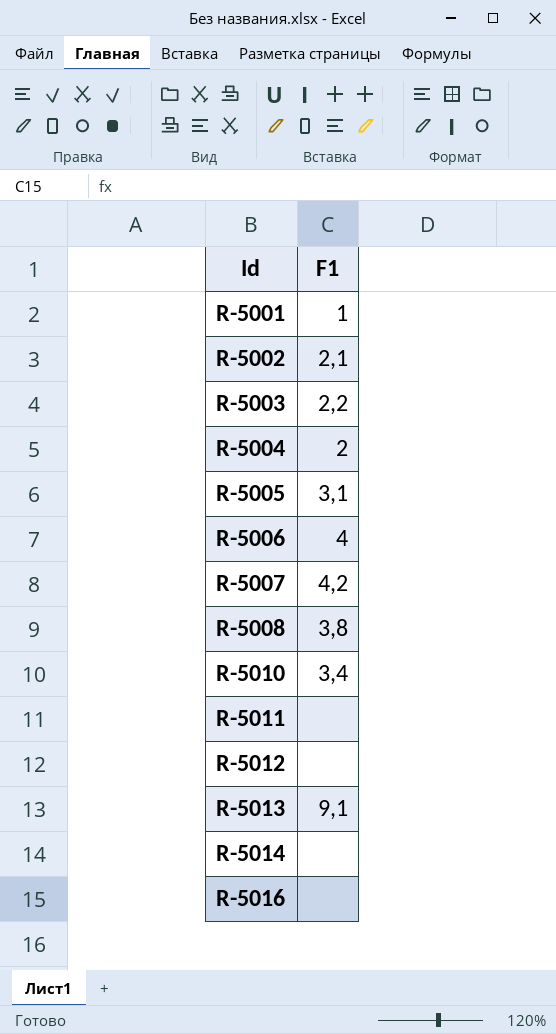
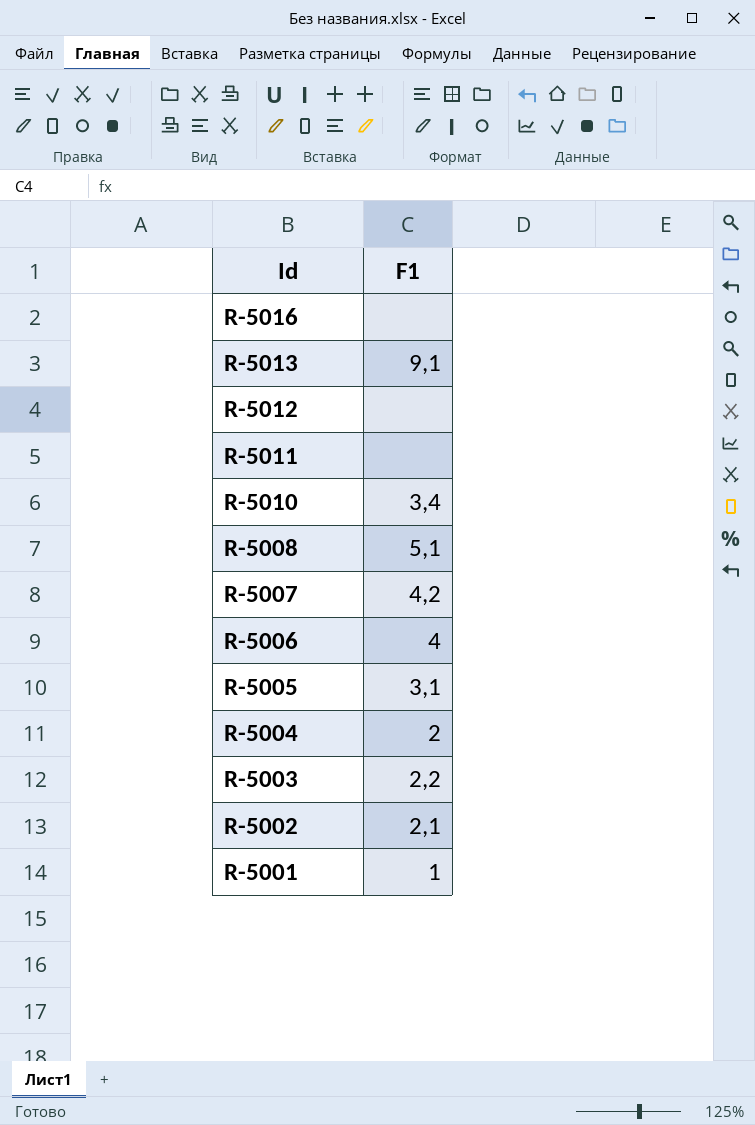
row order: Id ascending -> Id descending
row R-5014: none -> none
R-5008 | F1: 3,8 -> 5,1

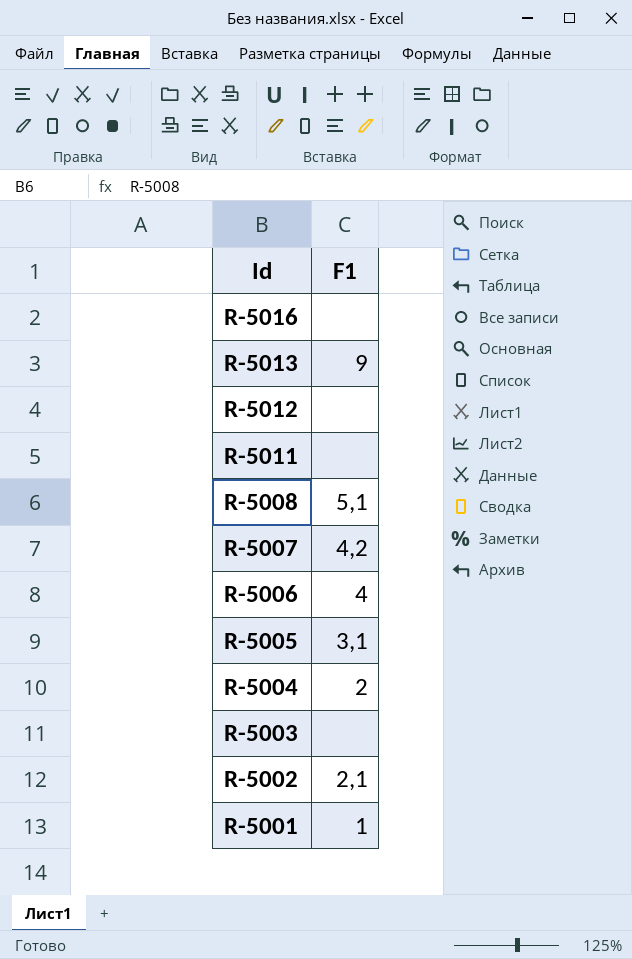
row R-5010: 3,4 -> none
R-5013 | F1: 9,1 -> 9
R-5003 | F1: 2,2 -> none

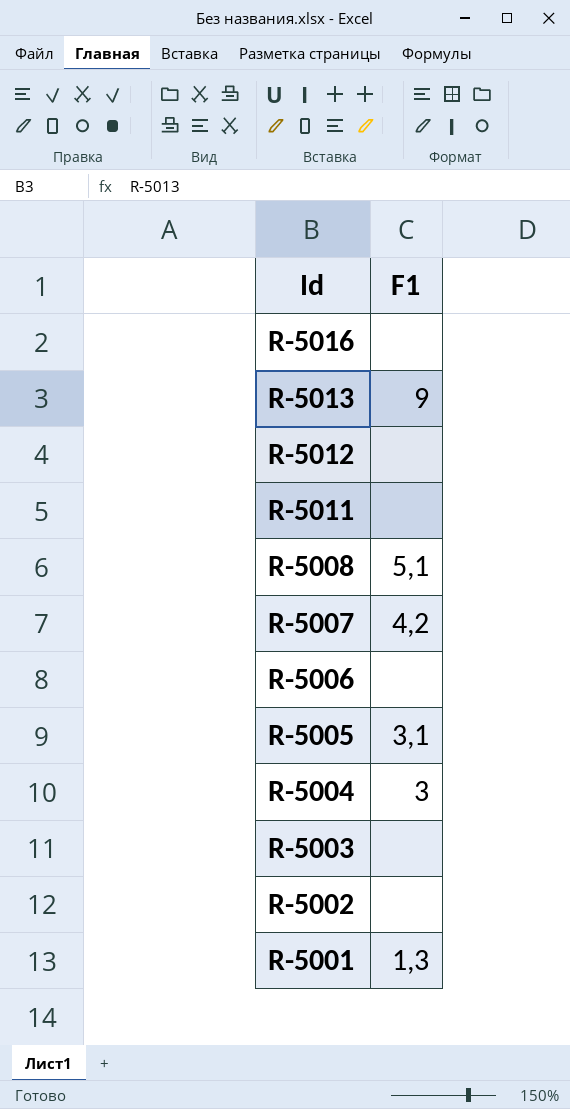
R-5006 | F1: 4 -> none
R-5004 | F1: 2 -> 3
R-5002 | F1: 2,1 -> none
R-5001 | F1: 1 -> 1,3

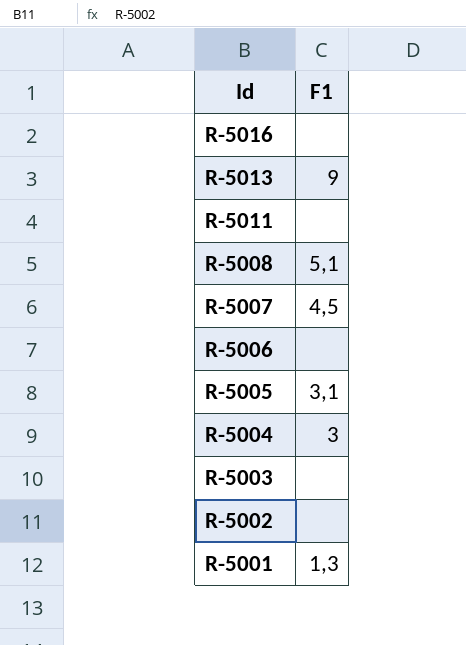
row R-5012: none -> none
R-5007 | F1: 4,2 -> 4,5

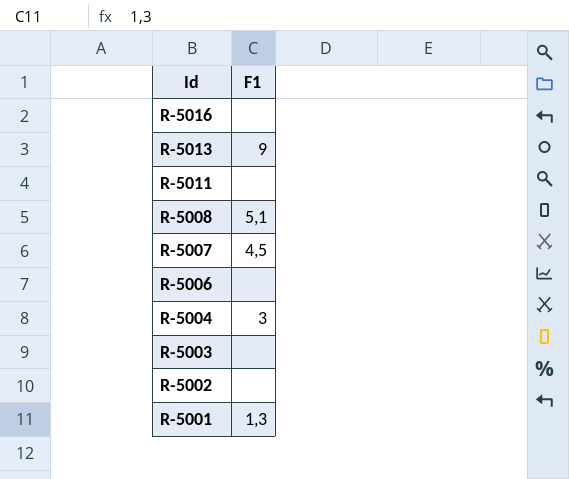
row R-5005: 3,1 -> none

